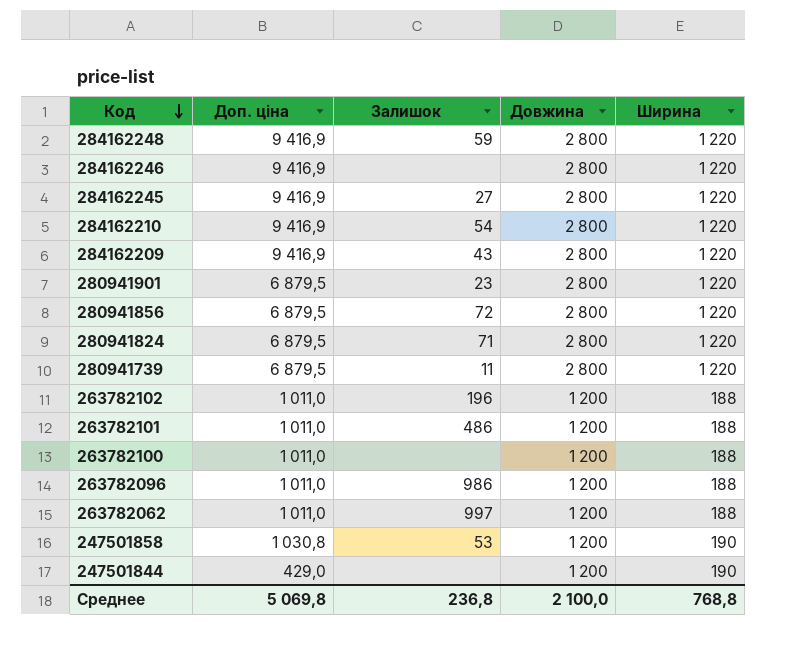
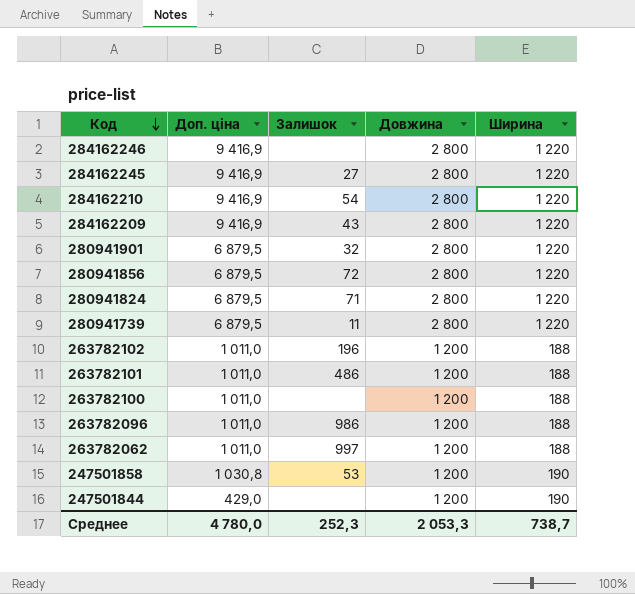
row 284162248: 9 416,9 | 59 | 2 800 | 1 220 -> none
280941901 | Залишок: 23 -> 32
Среднее | Доп. ціна: 5 069,8 -> 4 780,0
Среднее | Залишок: 236,8 -> 252,3
Среднее | Довжина: 2 100,0 -> 2 053,3
Среднее | Ширина: 768,8 -> 738,7

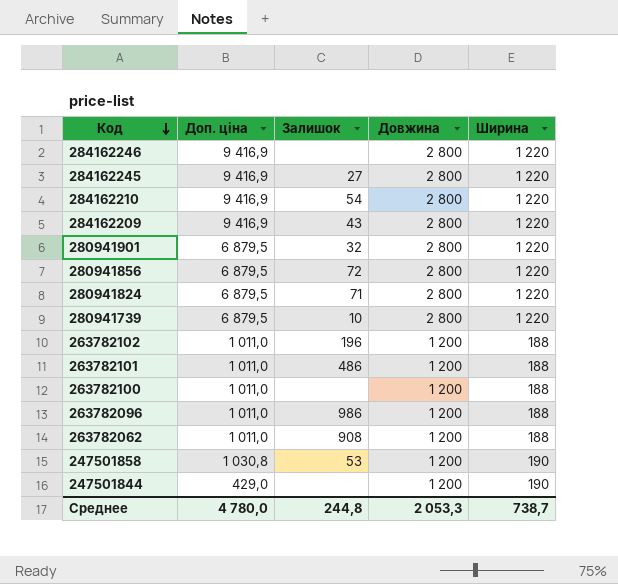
280941739 | Залишок: 11 -> 10
263782062 | Залишок: 997 -> 908
Среднее | Залишок: 252,3 -> 244,8

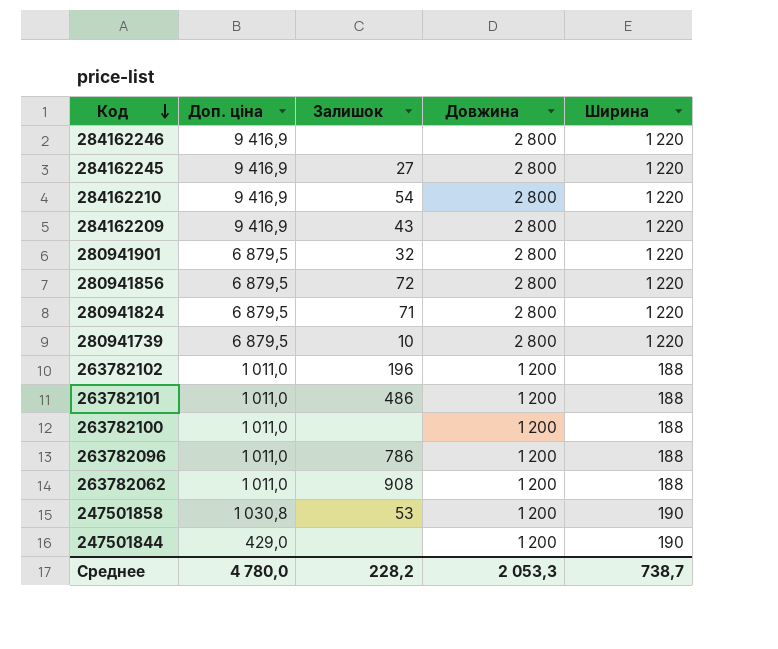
263782096 | Залишок: 986 -> 786
Среднее | Залишок: 244,8 -> 228,2

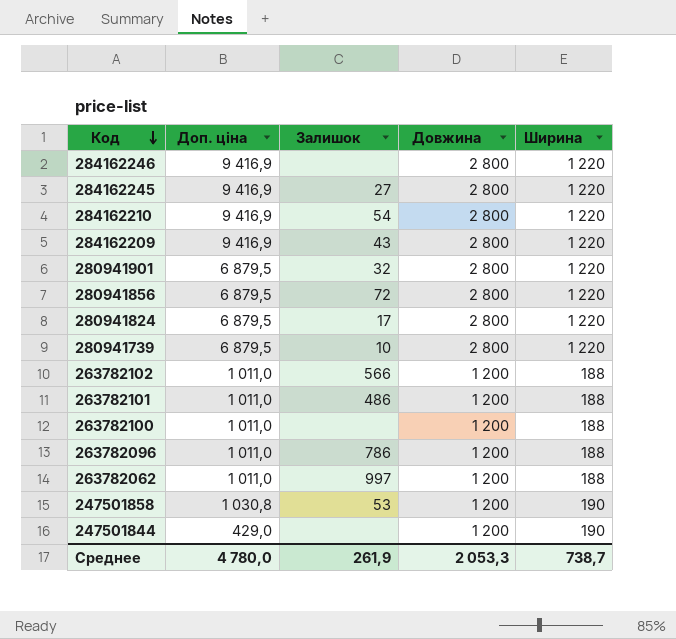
280941824 | Залишок: 71 -> 17
263782102 | Залишок: 196 -> 566
263782062 | Залишок: 908 -> 997
Среднее | Залишок: 228,2 -> 261,9

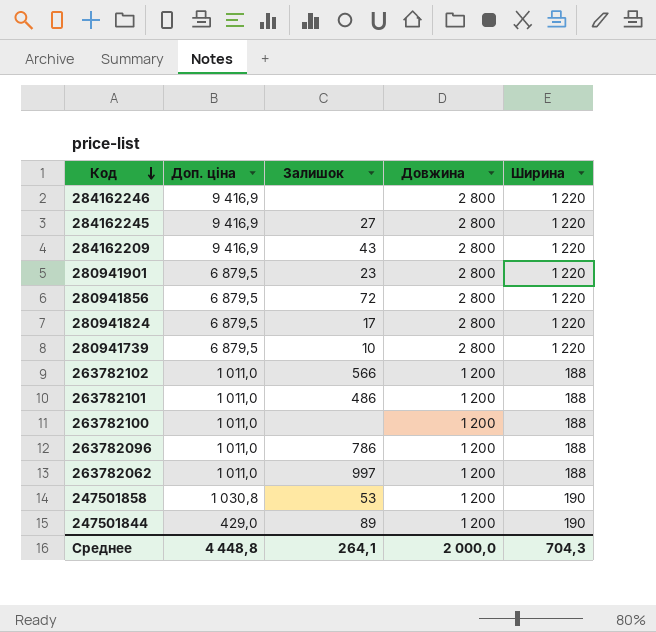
row 284162210: 9 416,9 | 54 | 2 800 | 1 220 -> none
280941901 | Залишок: 32 -> 23
247501844 | Залишок: none -> 89
Среднее | Доп. ціна: 4 780,0 -> 4 448,8
Среднее | Залишок: 261,9 -> 264,1
Среднее | Довжина: 2 053,3 -> 2 000,0
Среднее | Ширина: 738,7 -> 704,3

